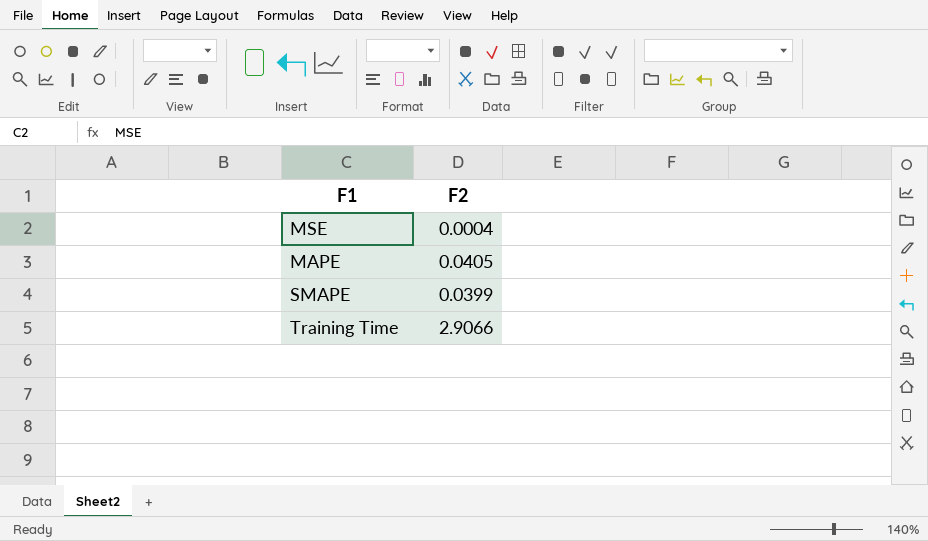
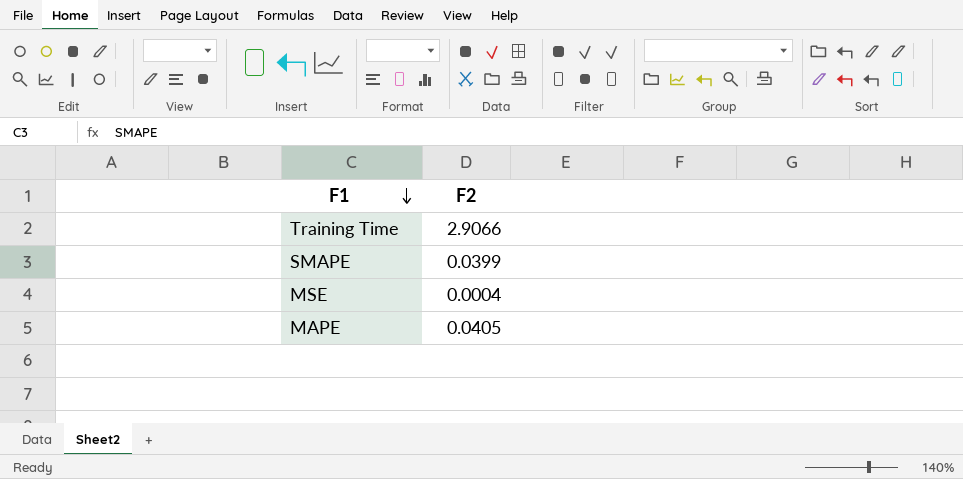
row order: none -> F1 descending

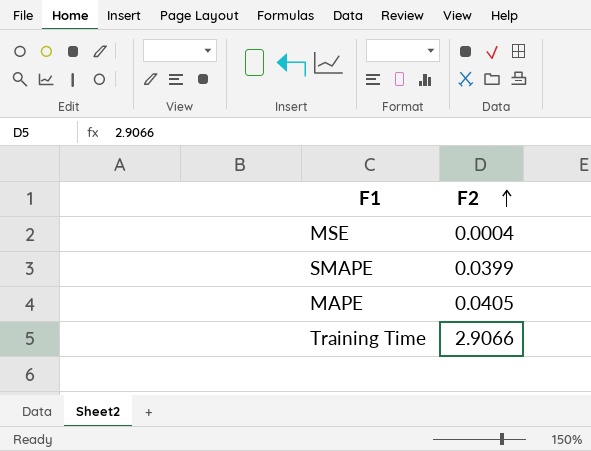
row order: F1 descending -> F2 ascending

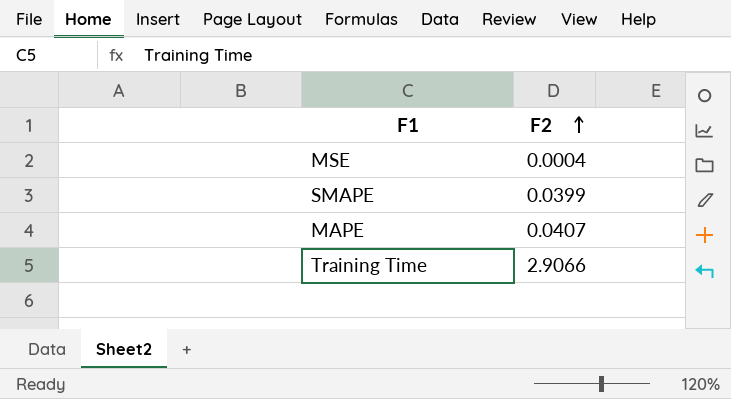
MAPE | F2: 0.0405 -> 0.0407

